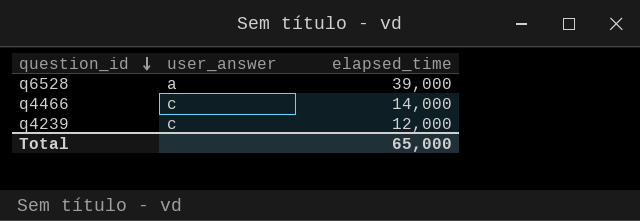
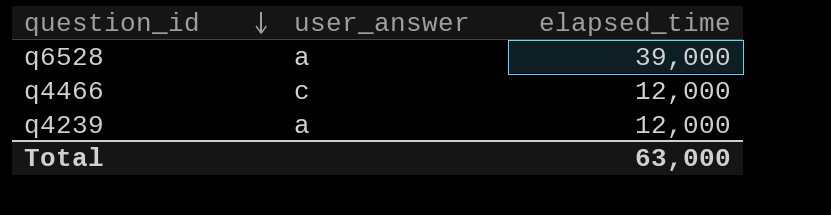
q4466 | elapsed_time: 14,000 -> 12,000
q4239 | user_answer: c -> a
Total | elapsed_time: 65,000 -> 63,000

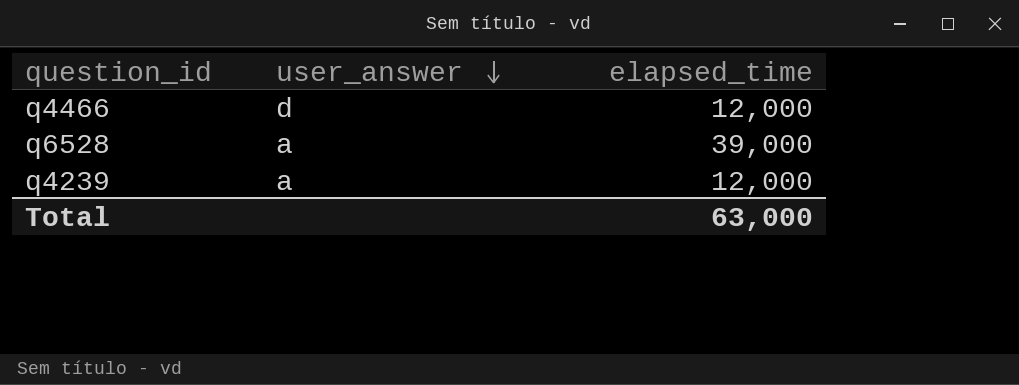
row order: question_id descending -> user_answer descending
q4466 | user_answer: c -> d

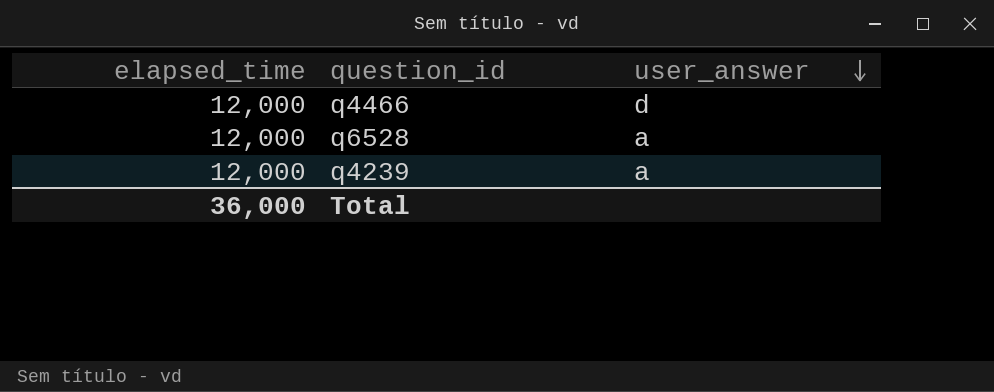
column elapsed_time | position: 3 -> 1
q6528 | elapsed_time: 39,000 -> 12,000
Total | elapsed_time: 63,000 -> 36,000

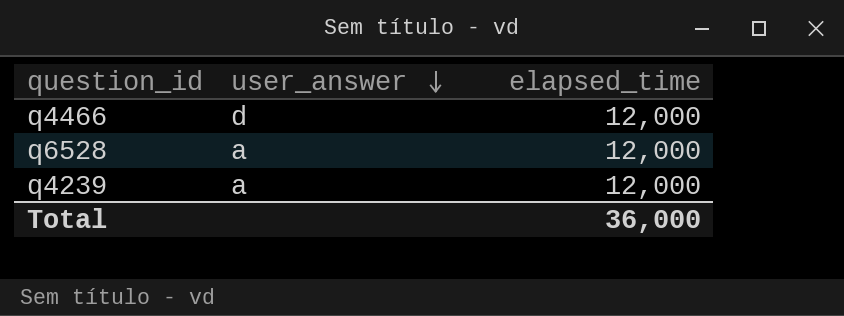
column elapsed_time | position: 1 -> 3

